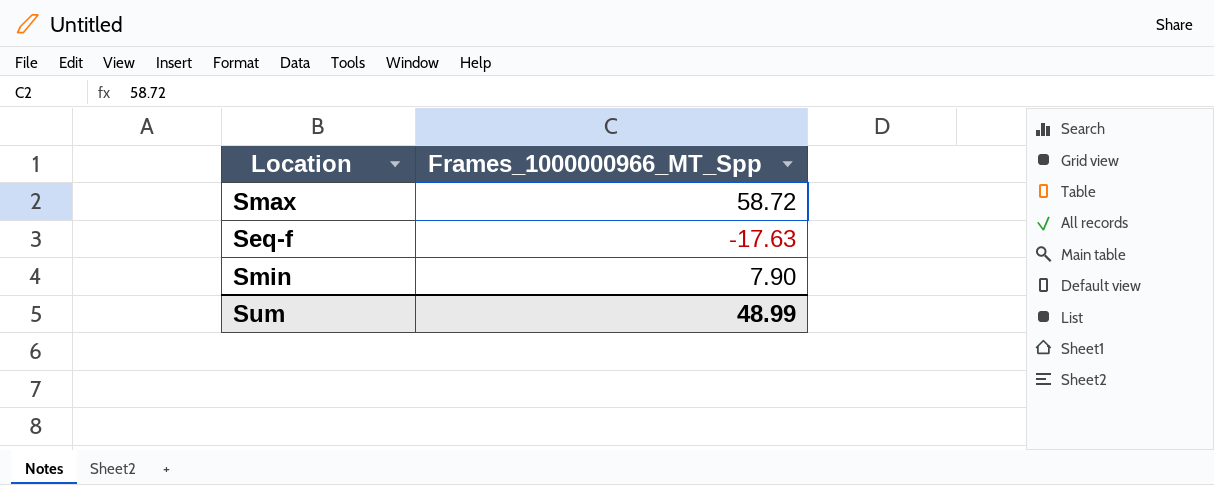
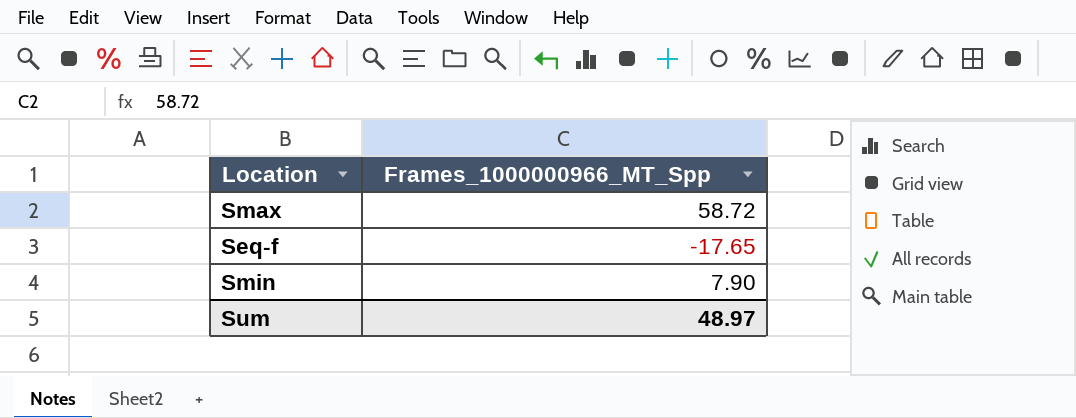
Seq-f | Frames_1000000966_MT_Spp: -17.63 -> -17.65
Sum | Frames_1000000966_MT_Spp: 48.99 -> 48.97

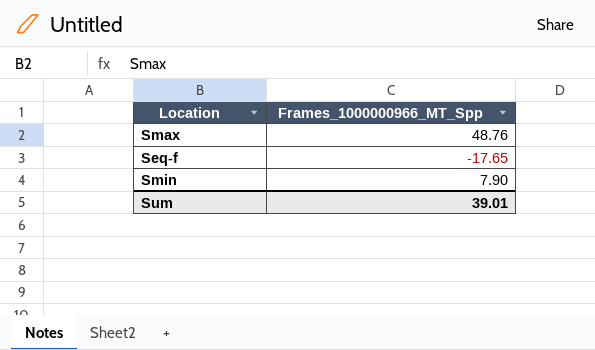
Smax | Frames_1000000966_MT_Spp: 58.72 -> 48.76
Sum | Frames_1000000966_MT_Spp: 48.97 -> 39.01

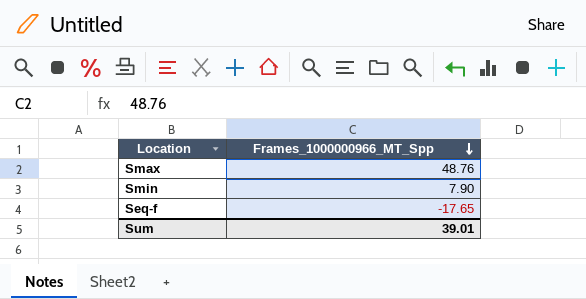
row order: none -> Frames_1000000966_MT_Spp descending

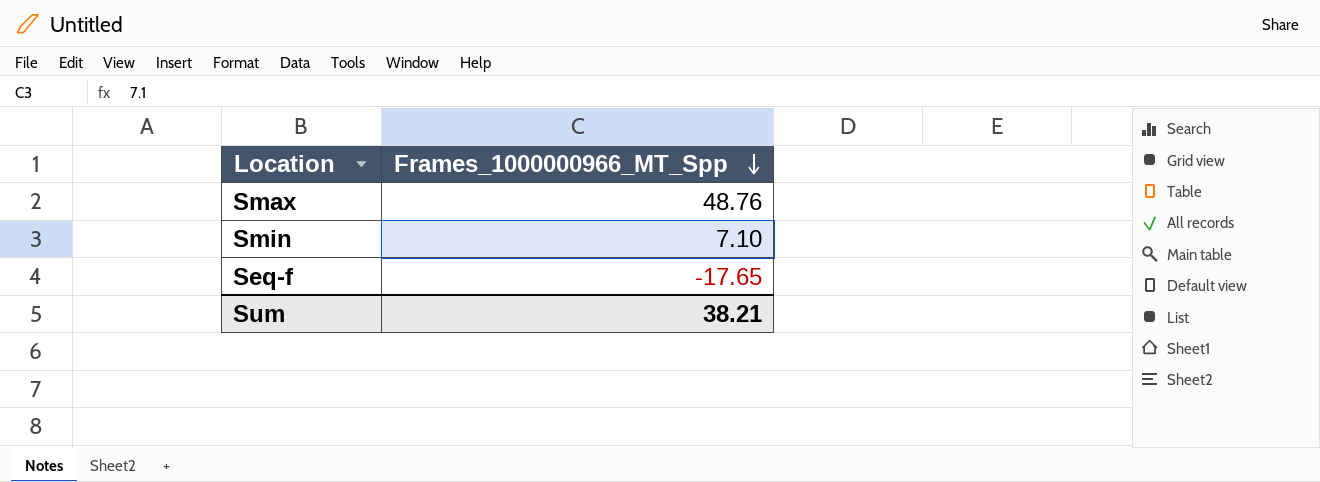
Smin | Frames_1000000966_MT_Spp: 7.90 -> 7.10
Sum | Frames_1000000966_MT_Spp: 39.01 -> 38.21

